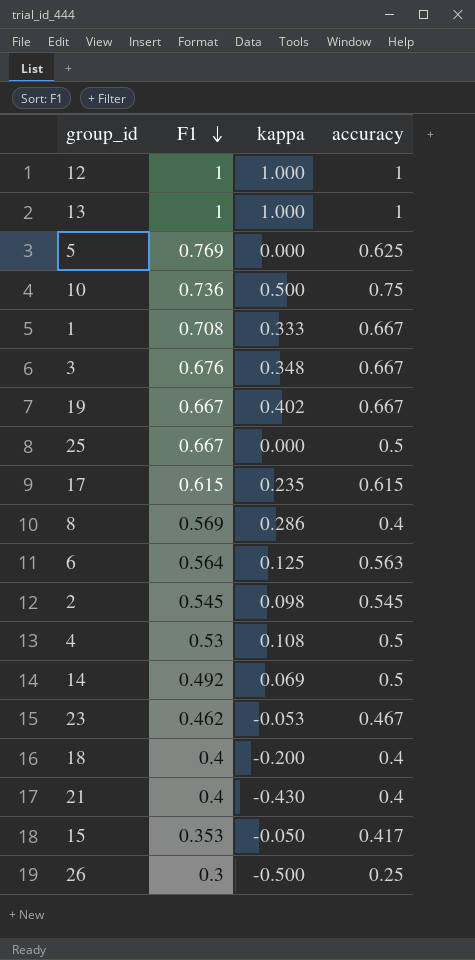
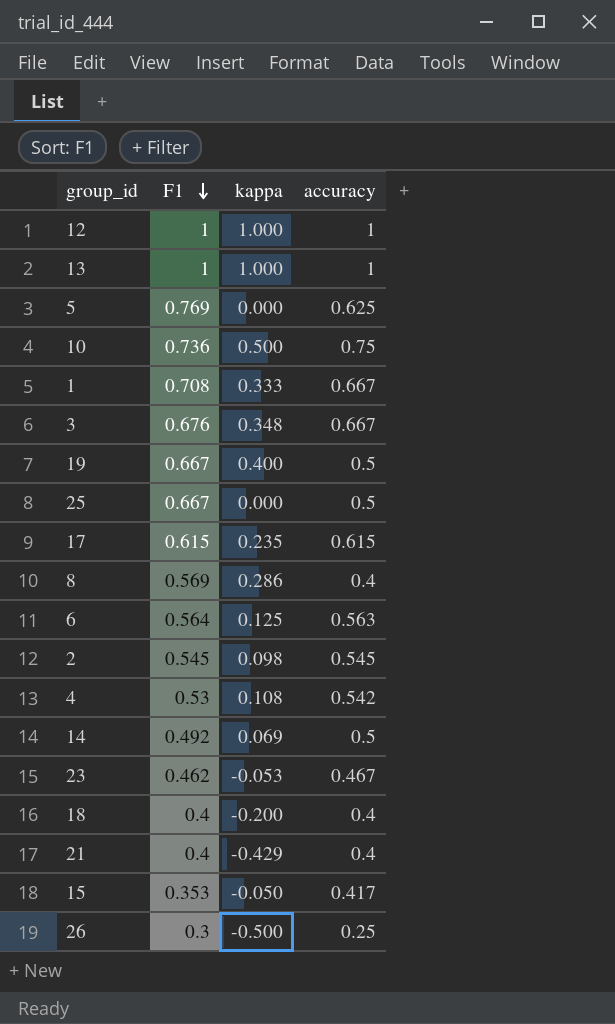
19 | kappa: 0.402 -> 0.400
19 | accuracy: 0.667 -> 0.5
4 | accuracy: 0.5 -> 0.542
21 | kappa: -0.430 -> -0.429

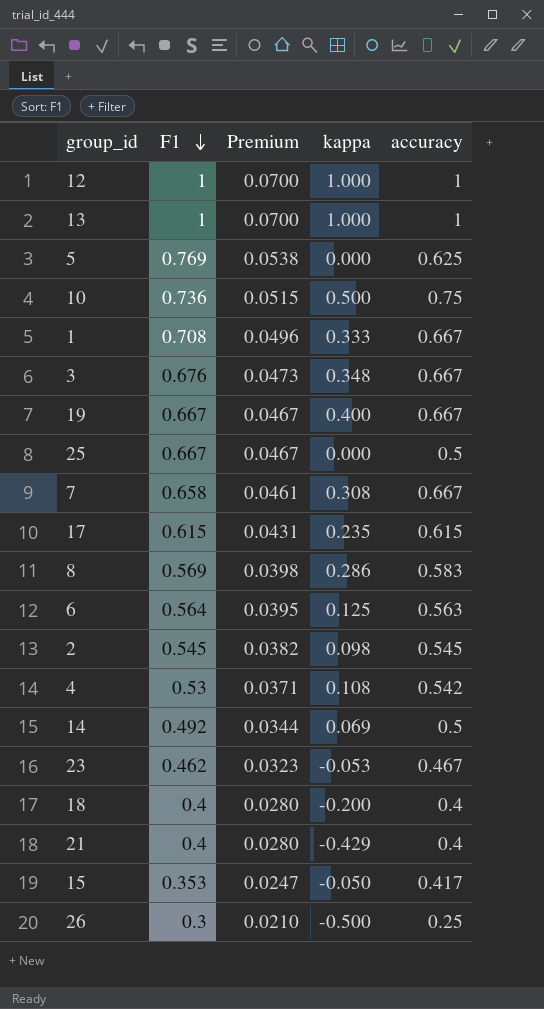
column Premium | formula: none -> [F1] * 0.07
19 | accuracy: 0.5 -> 0.667
row 7: none -> 0.658 | 0.0461 | 0.308 | 0.667
8 | accuracy: 0.4 -> 0.583

